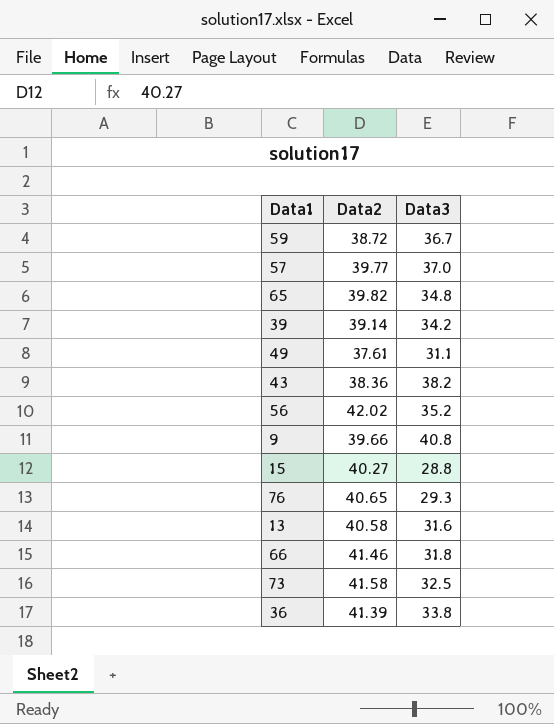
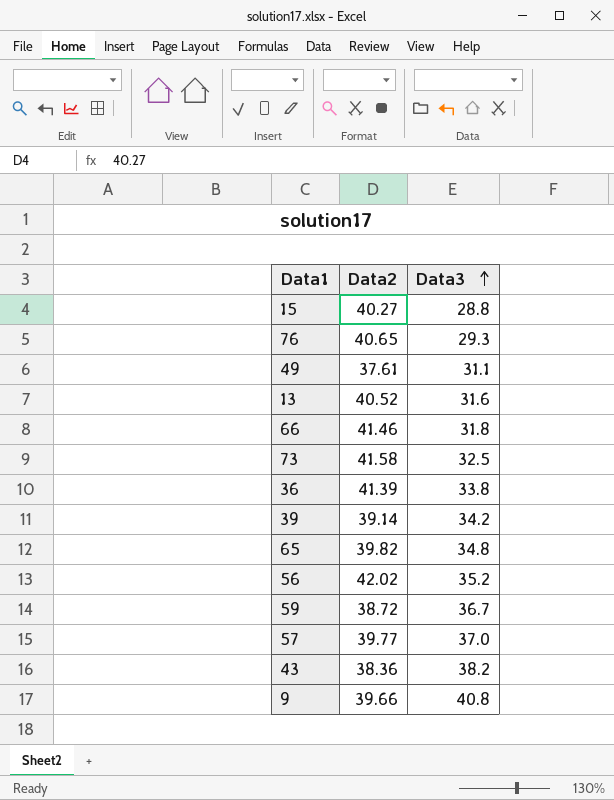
row order: none -> Data3 ascending
13 | Data2: 40.58 -> 40.52

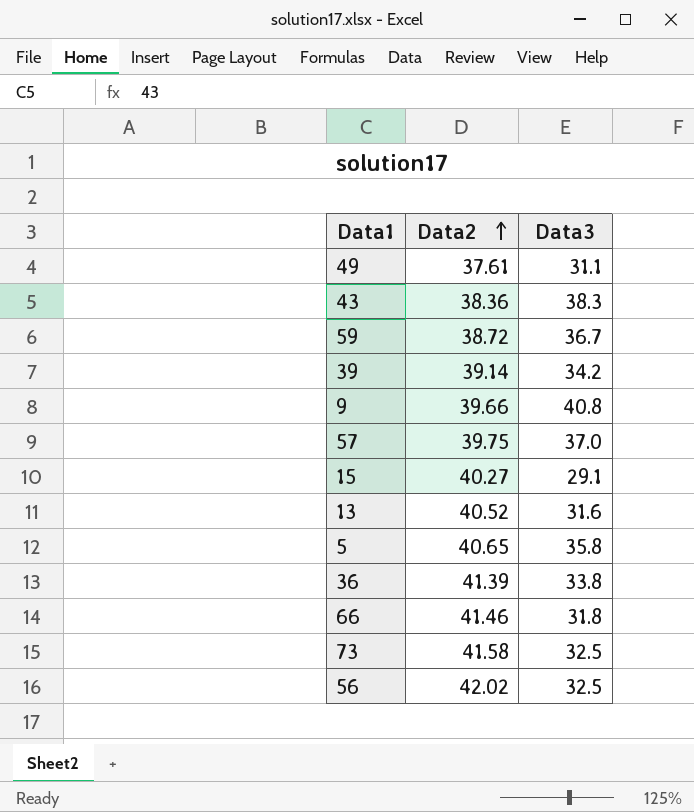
row order: Data3 ascending -> Data2 ascending
row 76: 40.65 | 29.3 -> none
row 65: 39.82 | 34.8 -> none
43 | Data3: 38.2 -> 38.3
57 | Data2: 39.77 -> 39.75
15 | Data3: 28.8 -> 29.1
row 5: none -> 40.65 | 35.8
56 | Data3: 35.2 -> 32.5

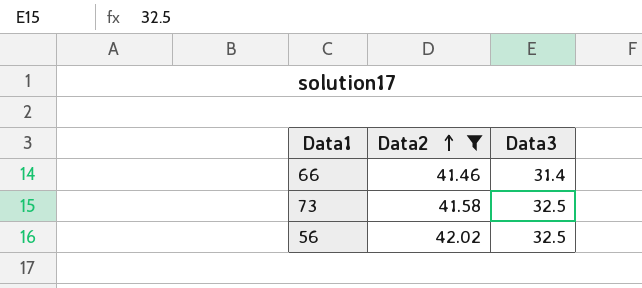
filter: none -> Data2 >= 41.46
66 | Data3: 31.8 -> 31.4

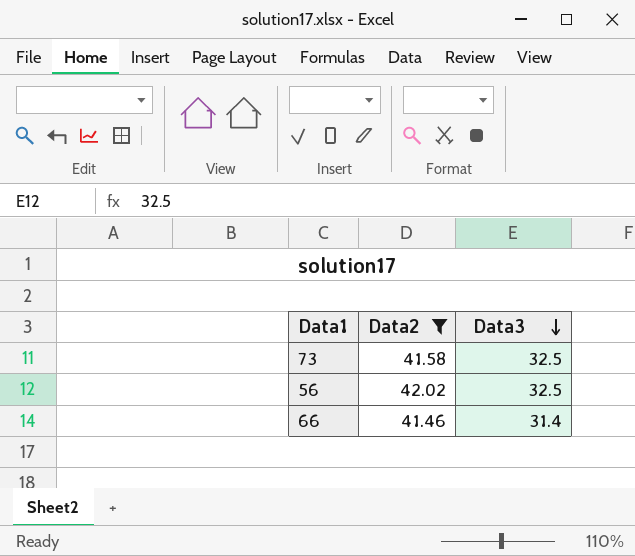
row order: Data2 ascending -> Data3 descending

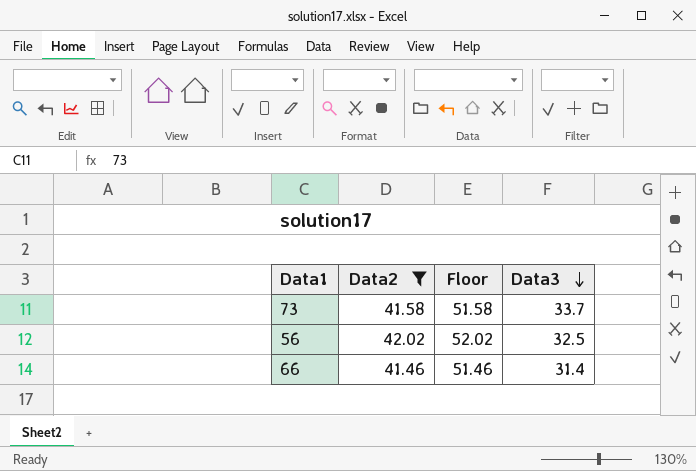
column Floor | formula: none -> [Data2] + 10
73 | Data3: 32.5 -> 33.7

